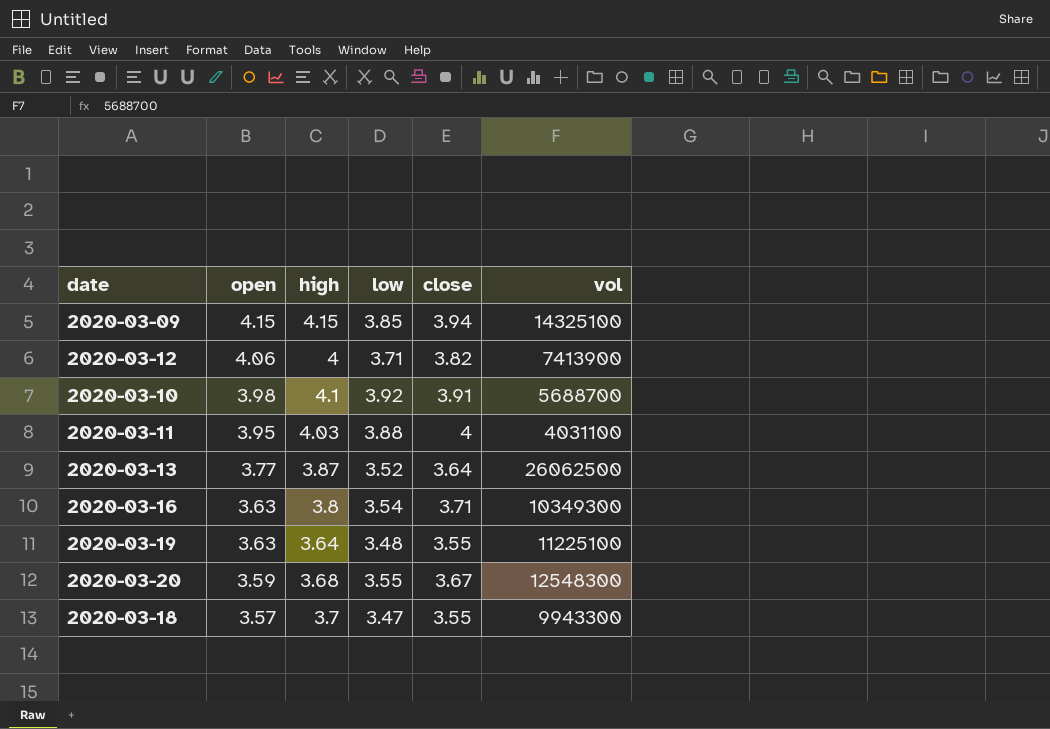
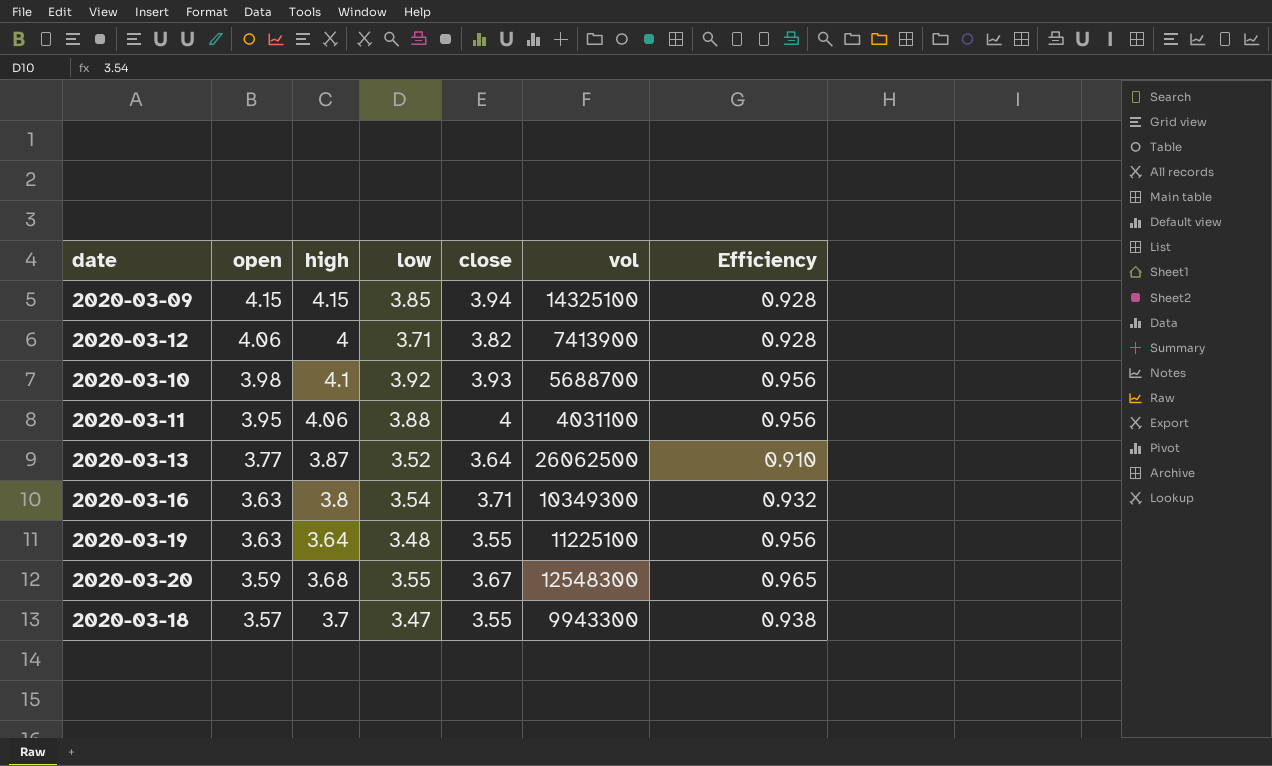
column Efficiency | formula: none -> [low] / [high]
2020-03-10 | close: 3.91 -> 3.93
2020-03-11 | high: 4.03 -> 4.06

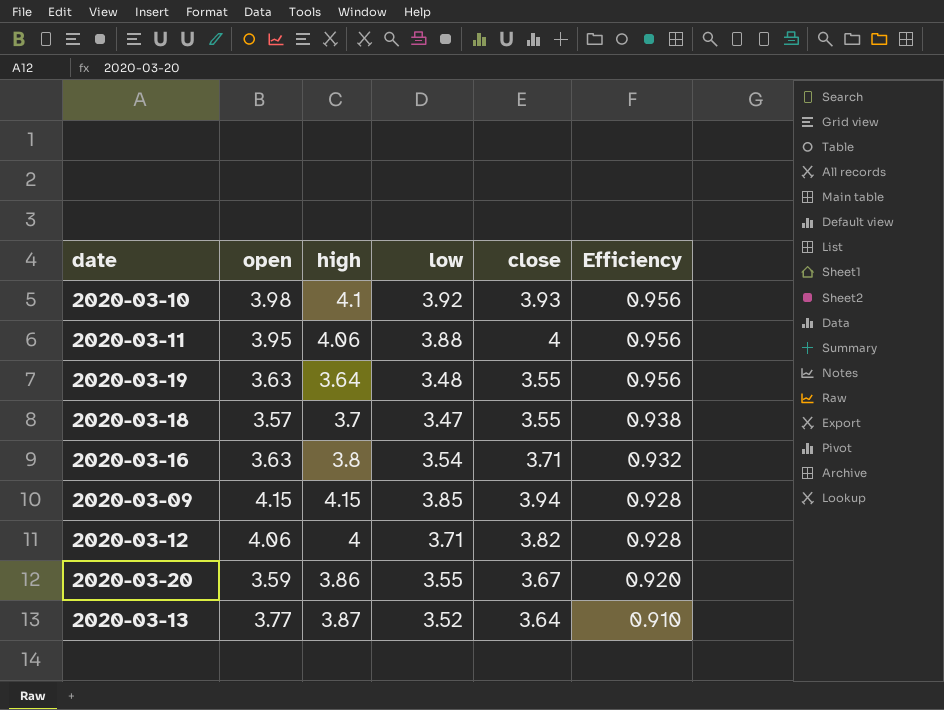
row order: open descending -> Efficiency descending
column vol | position: 6 -> none
2020-03-20 | high: 3.68 -> 3.86
2020-03-20 | Efficiency: 0.965 -> 0.920

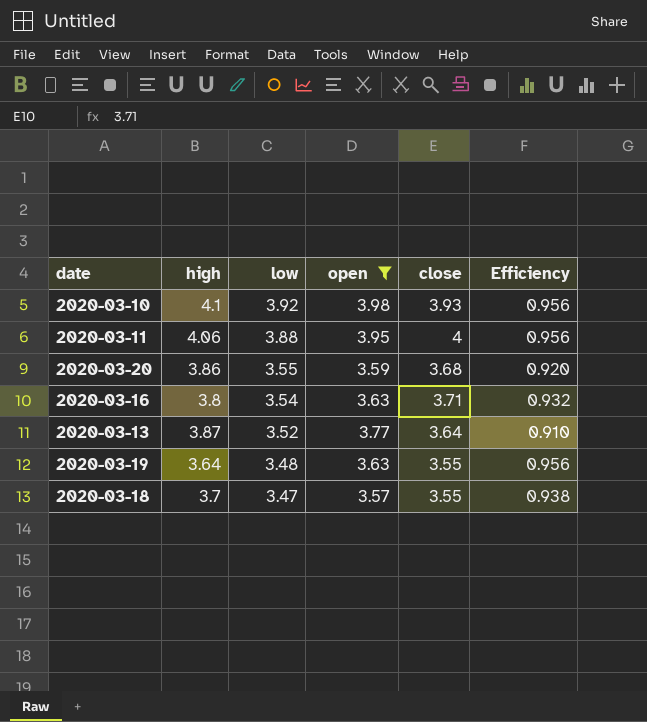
filter: none -> open <= 3.98
row order: Efficiency descending -> low descending
column open | position: 2 -> 4
2020-03-20 | close: 3.67 -> 3.68

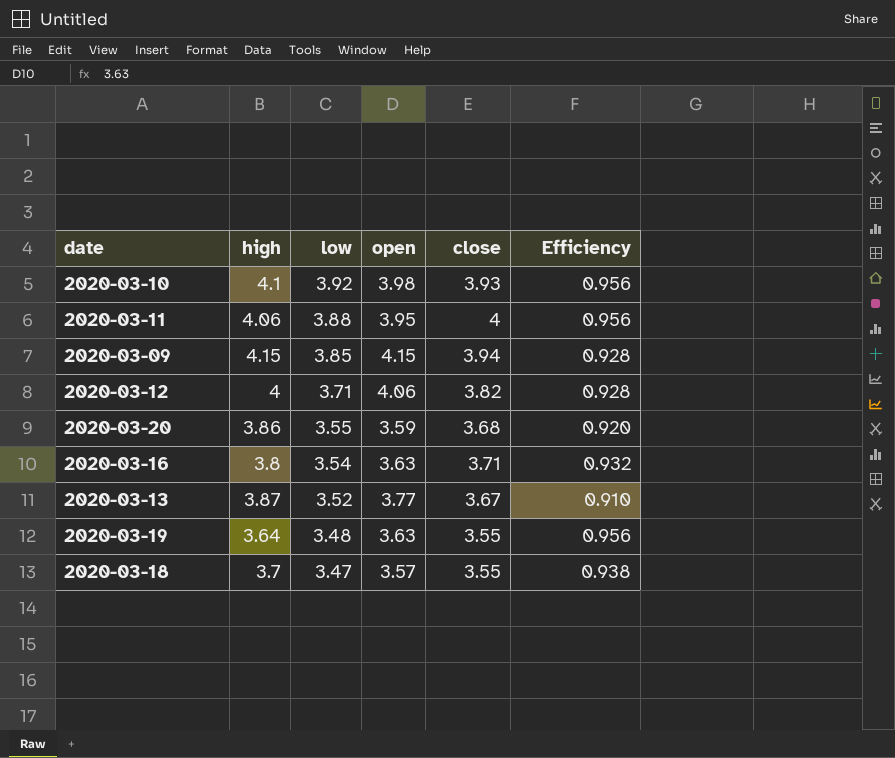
filter: open <= 3.98 -> none
2020-03-13 | close: 3.64 -> 3.67

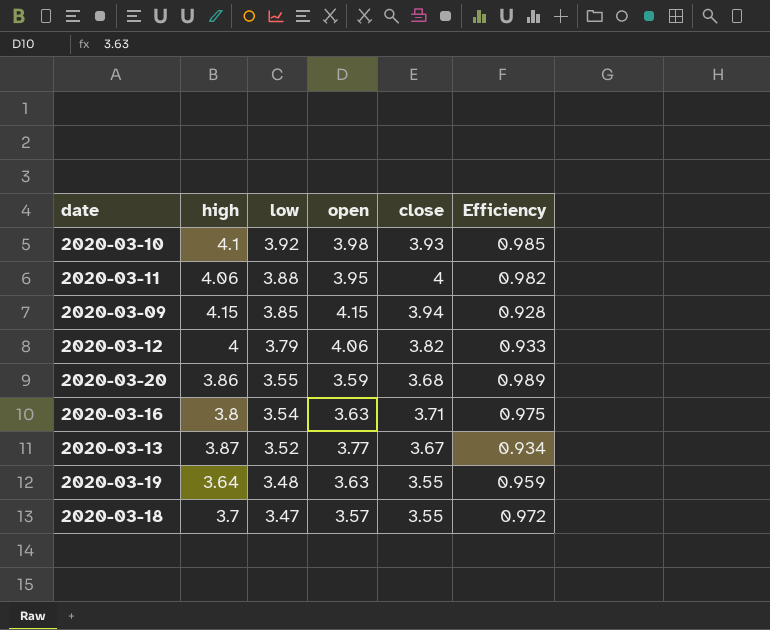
column Efficiency | formula: [low] / [high] -> [low] / [open]
2020-03-12 | low: 3.71 -> 3.79

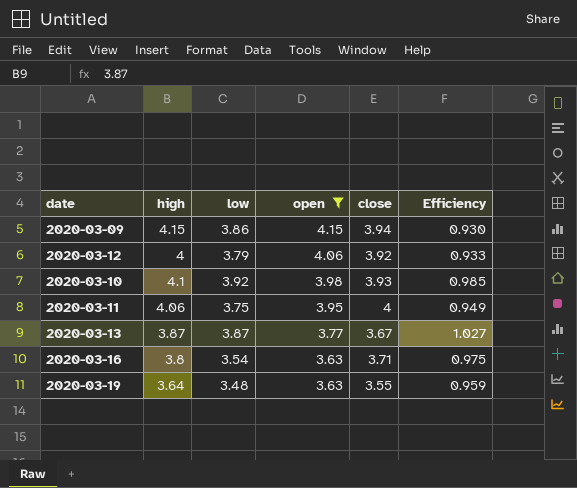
filter: none -> open >= 3.63
row order: low descending -> open descending
2020-03-09 | low: 3.85 -> 3.86
2020-03-09 | Efficiency: 0.928 -> 0.930
2020-03-12 | close: 3.82 -> 3.92
2020-03-11 | low: 3.88 -> 3.75
2020-03-11 | Efficiency: 0.982 -> 0.949
2020-03-13 | low: 3.52 -> 3.87
2020-03-13 | Efficiency: 0.934 -> 1.027

